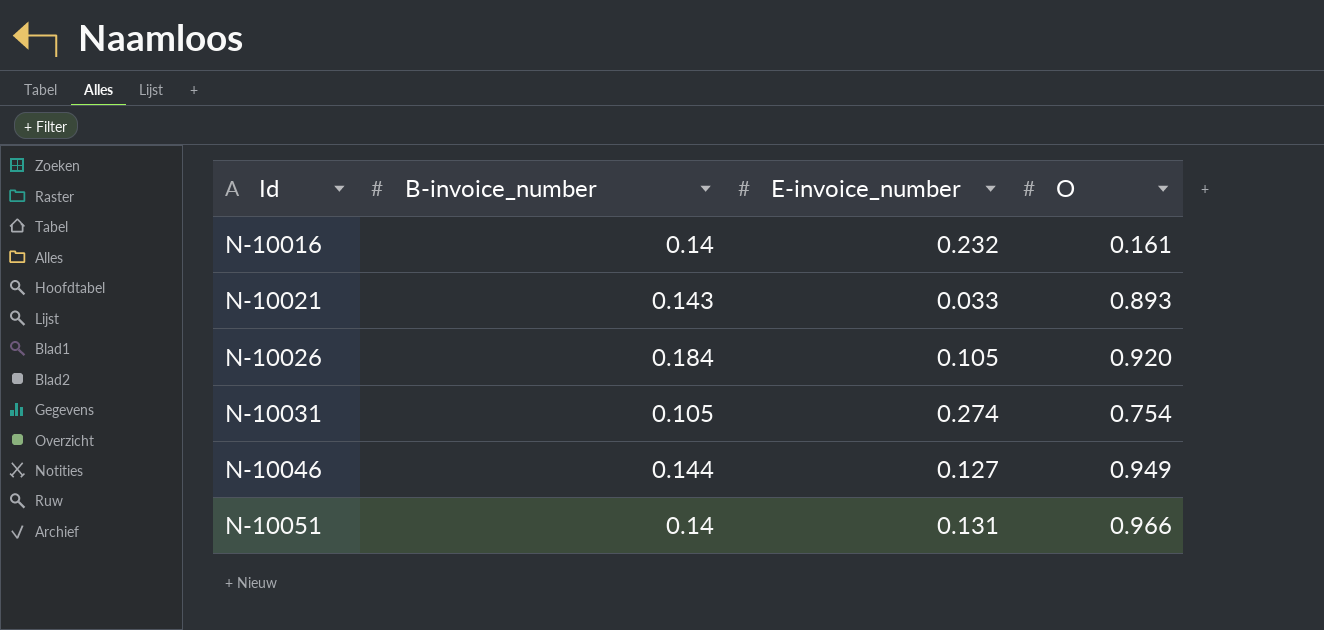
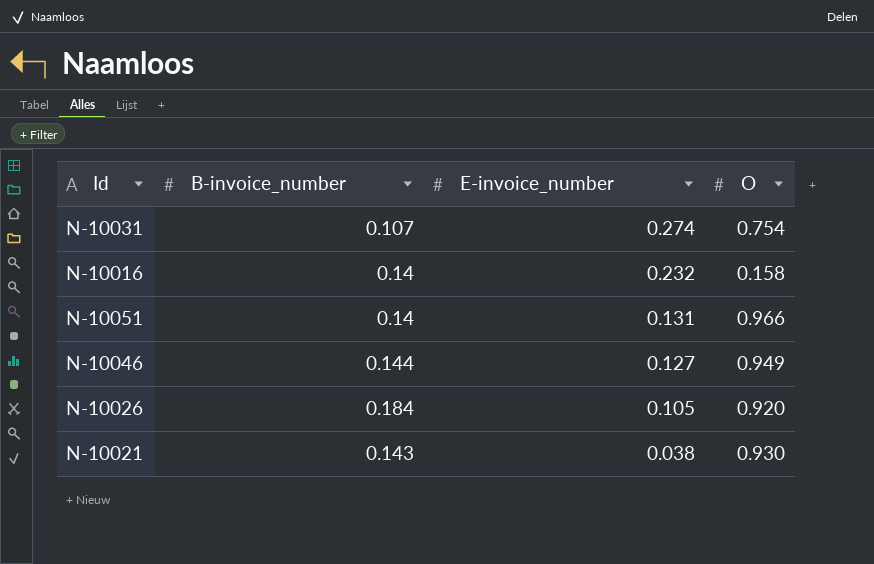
row order: Id ascending -> E-invoice_number descending
N-10031 | B-invoice_number: 0.105 -> 0.107
N-10016 | O: 0.161 -> 0.158
N-10021 | E-invoice_number: 0.033 -> 0.038
N-10021 | O: 0.893 -> 0.930

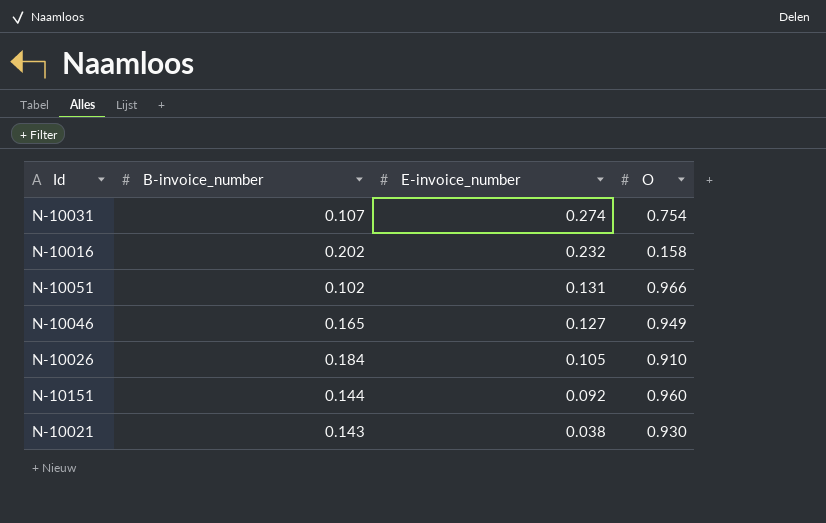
N-10016 | B-invoice_number: 0.14 -> 0.202
N-10051 | B-invoice_number: 0.14 -> 0.102
N-10046 | B-invoice_number: 0.144 -> 0.165
N-10026 | O: 0.920 -> 0.910
row N-10151: none -> 0.144 | 0.092 | 0.960

